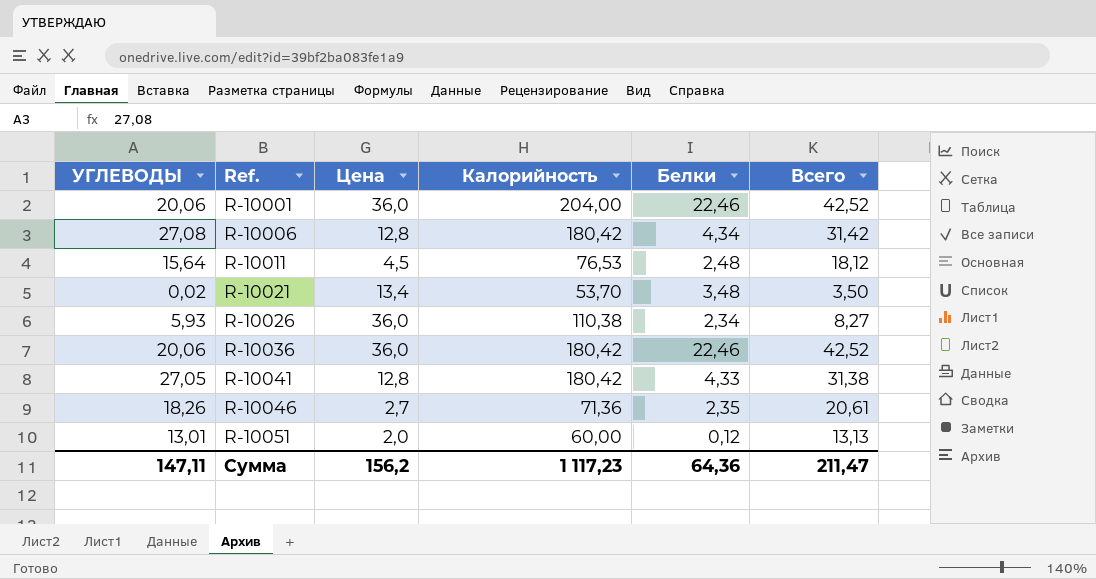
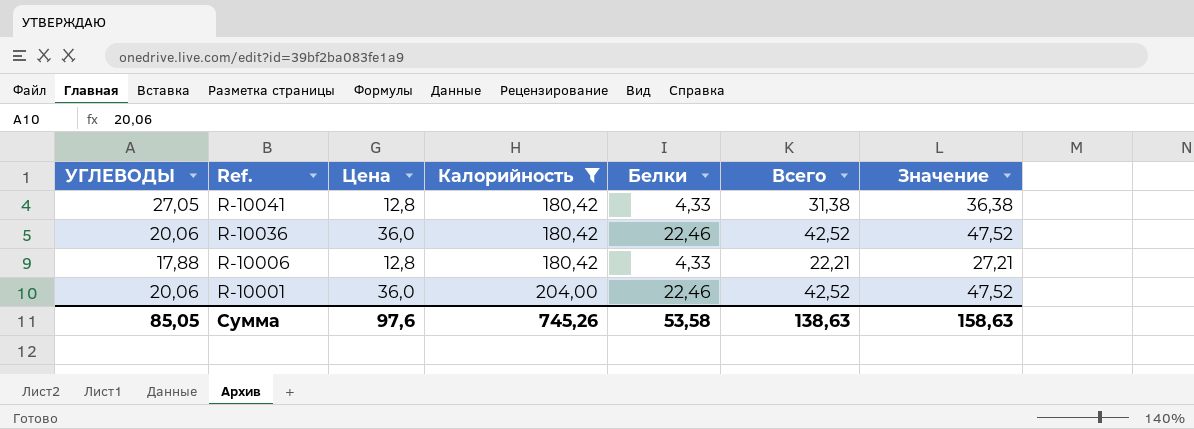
filter: none -> Калорийность >= 180,42
row order: Ref. ascending -> Ref. descending
column Значение | formula: none -> [Всего] + 5
R-10006 | УГЛЕВОДЫ: 27,08 -> 17,88
R-10006 | Белки: 4,34 -> 4,33
R-10006 | Всего: 31,42 -> 22,21
Сумма | УГЛЕВОДЫ: 147,11 -> 85,05
Сумма | Цена: 156,2 -> 97,6
Сумма | Калорийность: 1 117,23 -> 745,26
Сумма | Белки: 64,36 -> 53,58
Сумма | Всего: 211,47 -> 138,63

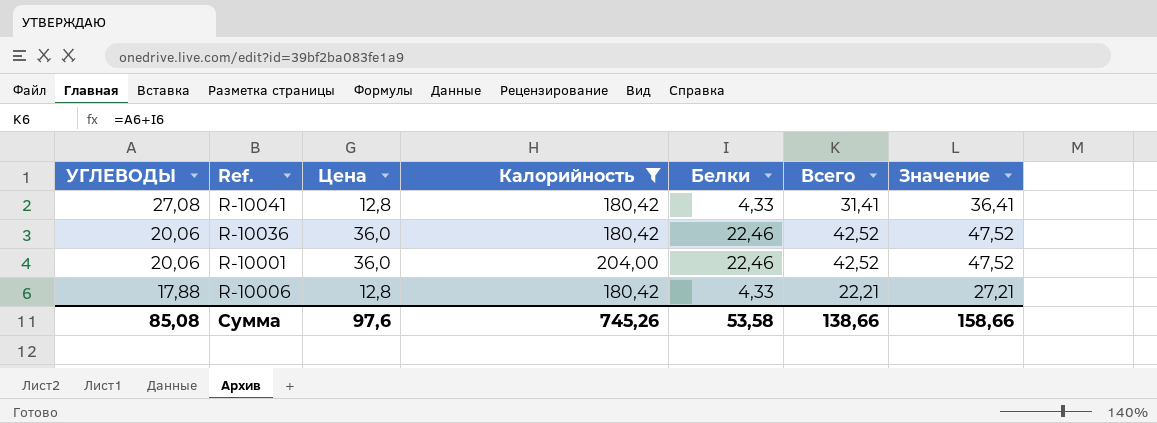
row order: Ref. descending -> УГЛЕВОДЫ descending
R-10041 | УГЛЕВОДЫ: 27,05 -> 27,08
R-10041 | Всего: 31,38 -> 31,41
R-10041 | Значение: 36,38 -> 36,41
Сумма | УГЛЕВОДЫ: 85,05 -> 85,08
Сумма | Всего: 138,63 -> 138,66
Сумма | Значение: 158,63 -> 158,66

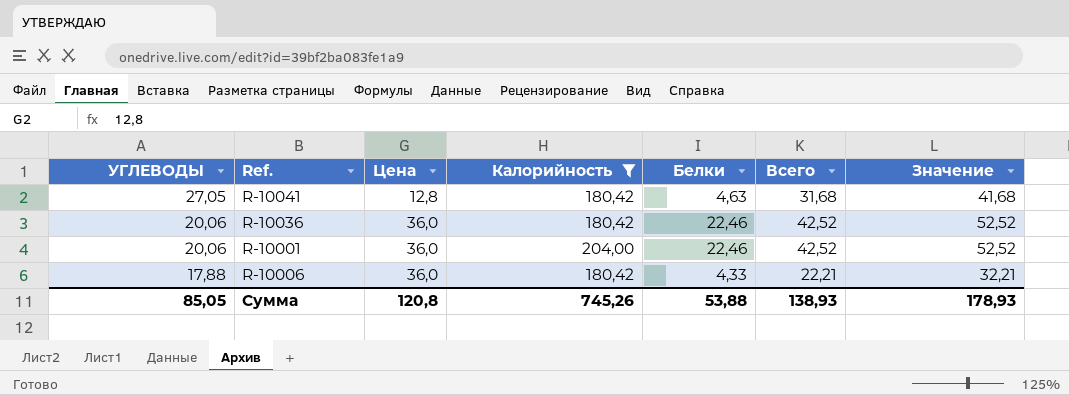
column Значение | formula: [Всего] + 5 -> [Всего] + 10
R-10041 | УГЛЕВОДЫ: 27,08 -> 27,05
R-10041 | Белки: 4,33 -> 4,63
R-10041 | Всего: 31,41 -> 31,68
R-10006 | Цена: 12,8 -> 36,0
Сумма | УГЛЕВОДЫ: 85,08 -> 85,05
Сумма | Цена: 97,6 -> 120,8
Сумма | Белки: 53,58 -> 53,88
Сумма | Всего: 138,66 -> 138,93
Сумма | Значение: 158,66 -> 178,93

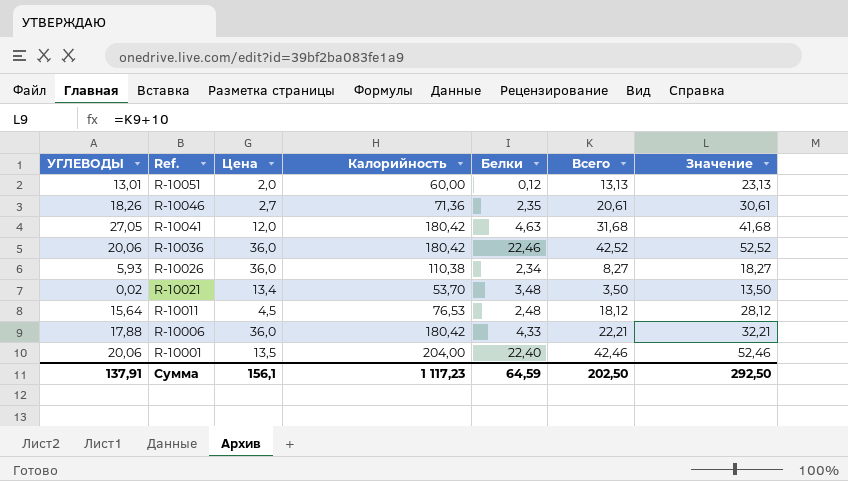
filter: Калорийность >= 180,42 -> none
row order: УГЛЕВОДЫ descending -> Ref. descending
R-10041 | Цена: 12,8 -> 12,0
R-10001 | Цена: 36,0 -> 13,5
R-10001 | Белки: 22,46 -> 22,40
R-10001 | Всего: 42,52 -> 42,46
R-10001 | Значение: 52,52 -> 52,46
Сумма | УГЛЕВОДЫ: 85,05 -> 137,91
Сумма | Цена: 120,8 -> 156,1
Сумма | Калорийность: 745,26 -> 1 117,23
Сумма | Белки: 53,88 -> 64,59
Сумма | Всего: 138,93 -> 202,50
Сумма | Значение: 178,93 -> 292,50

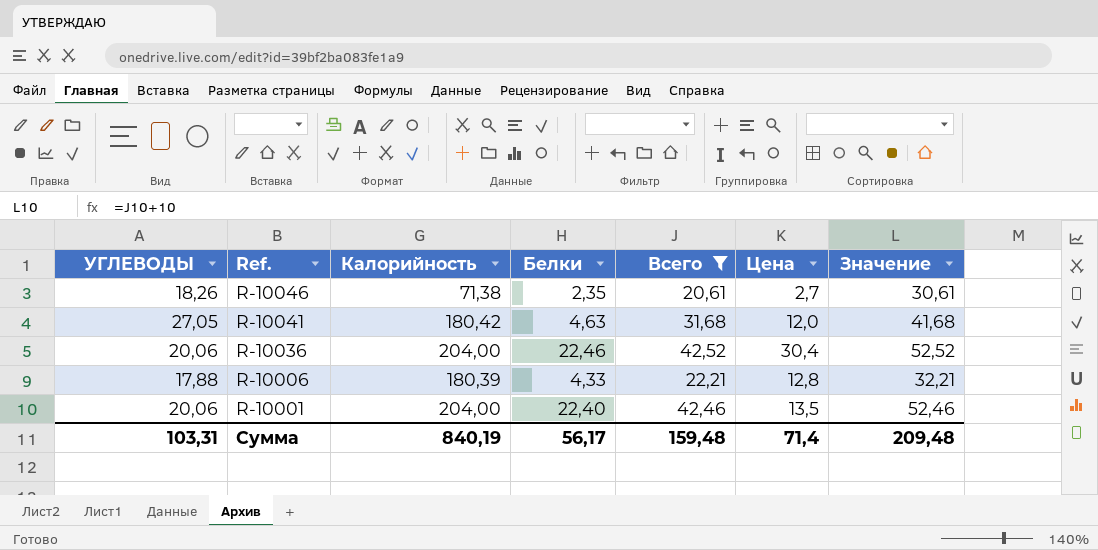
filter: none -> Всего >= 20,61
column Цена | position: 3 -> 6
R-10046 | Калорийность: 71,36 -> 71,38
R-10036 | Калорийность: 180,42 -> 204,00
R-10036 | Цена: 36,0 -> 30,4
R-10006 | Калорийность: 180,42 -> 180,39
R-10006 | Цена: 36,0 -> 12,8
Сумма | УГЛЕВОДЫ: 137,91 -> 103,31
Сумма | Калорийность: 1 117,23 -> 840,19
Сумма | Белки: 64,59 -> 56,17
Сумма | Всего: 202,50 -> 159,48
Сумма | Цена: 156,1 -> 71,4
Сумма | Значение: 292,50 -> 209,48

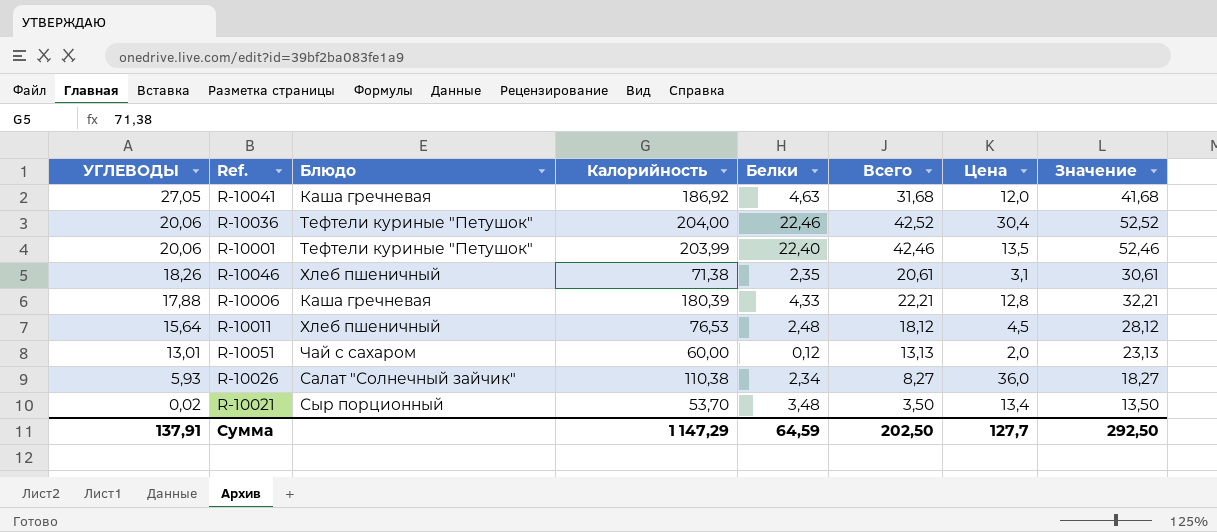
filter: Всего >= 20,61 -> none
row order: Ref. descending -> УГЛЕВОДЫ descending
column Блюдо | position: none -> 3
R-10041 | Калорийность: 180,42 -> 186,92
R-10001 | Калорийность: 204,00 -> 203,99
R-10046 | Цена: 2,7 -> 3,1
Сумма | УГЛЕВОДЫ: 103,31 -> 137,91
Сумма | Калорийность: 840,19 -> 1 147,29
Сумма | Белки: 56,17 -> 64,59
Сумма | Всего: 159,48 -> 202,50
Сумма | Цена: 71,4 -> 127,7
Сумма | Значение: 209,48 -> 292,50

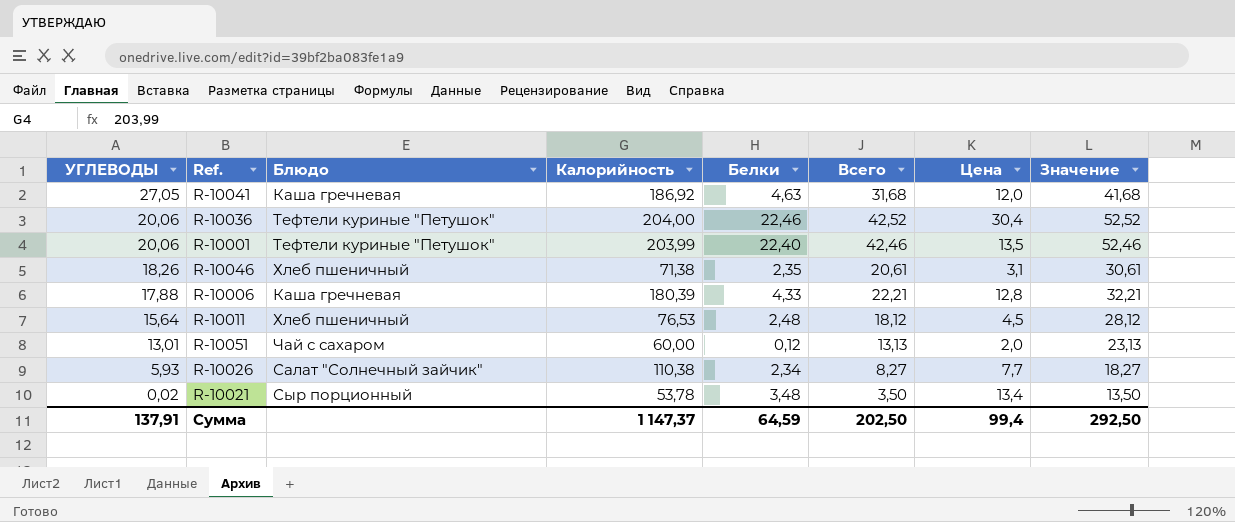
R-10026 | Цена: 36,0 -> 7,7
R-10021 | Калорийность: 53,70 -> 53,78
Сумма | Калорийность: 1 147,29 -> 1 147,37
Сумма | Цена: 127,7 -> 99,4

